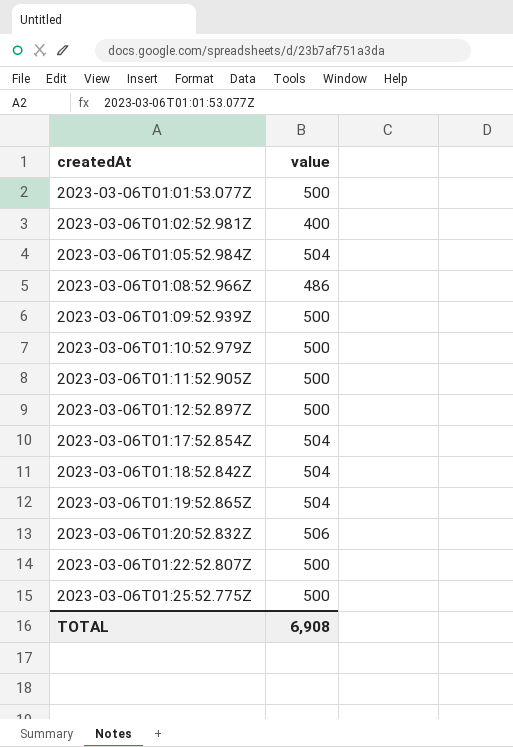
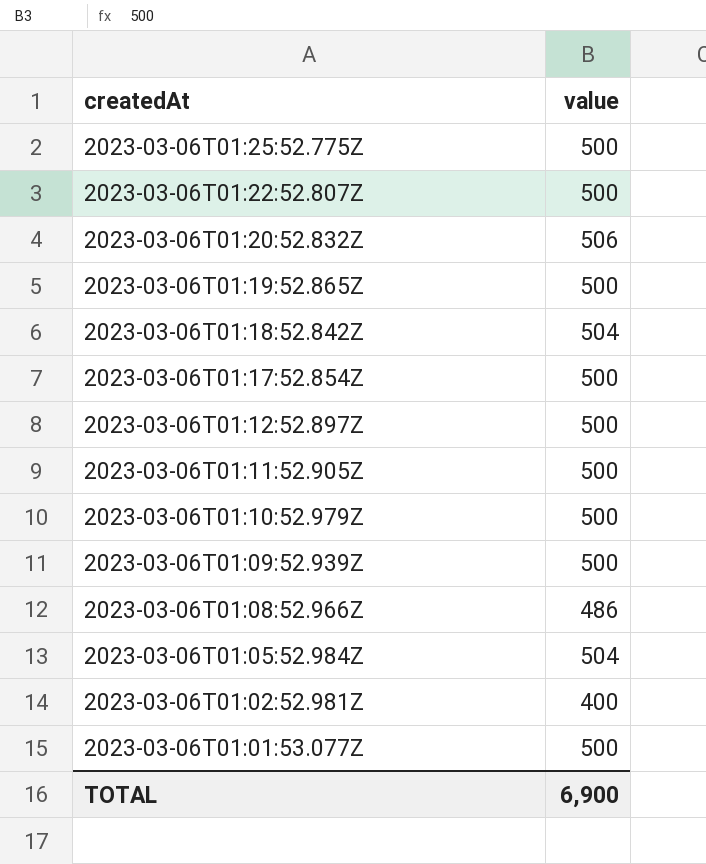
row order: createdAt ascending -> createdAt descending
2023-03-06T01:19:52.865Z | value: 504 -> 500
2023-03-06T01:17:52.854Z | value: 504 -> 500
TOTAL | value: 6,908 -> 6,900

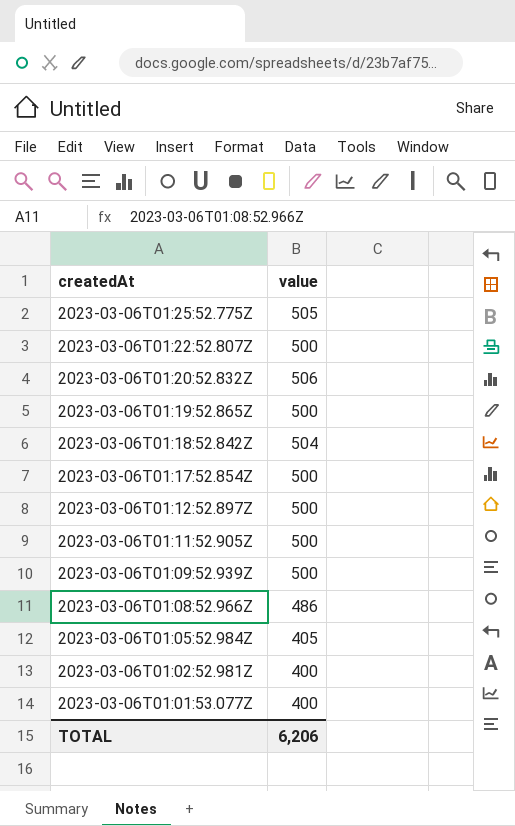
row 2023-03-06T01:10:52.979Z: 500 -> none
2023-03-06T01:25:52.775Z | value: 500 -> 505
2023-03-06T01:05:52.984Z | value: 504 -> 405
2023-03-06T01:01:53.077Z | value: 500 -> 400
TOTAL | value: 6,900 -> 6,206

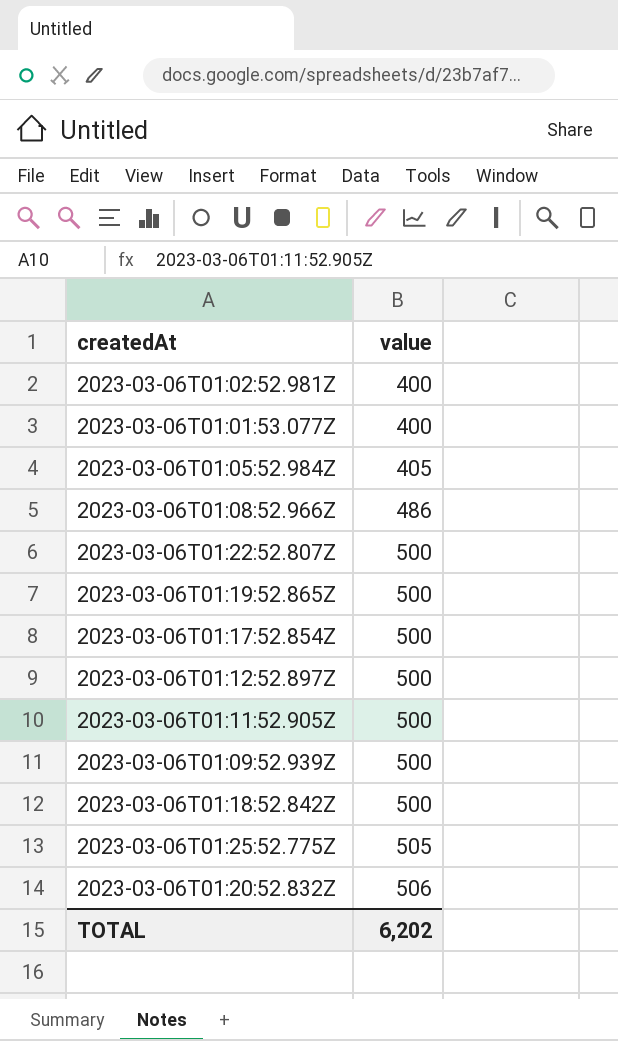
row order: createdAt descending -> value ascending
2023-03-06T01:18:52.842Z | value: 504 -> 500
TOTAL | value: 6,206 -> 6,202

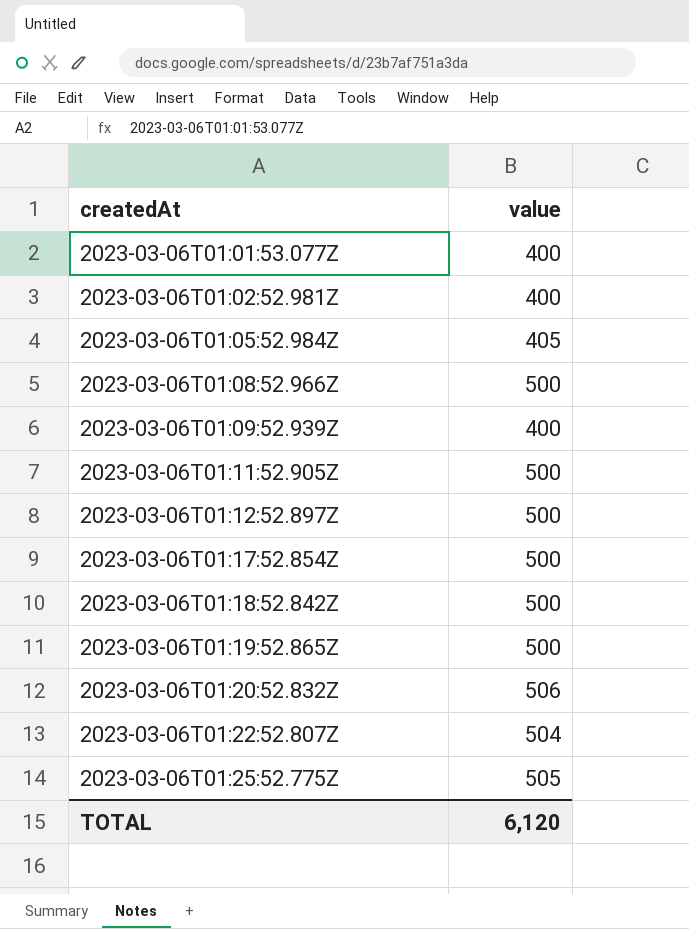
row order: value ascending -> createdAt ascending
2023-03-06T01:08:52.966Z | value: 486 -> 500
2023-03-06T01:09:52.939Z | value: 500 -> 400
2023-03-06T01:22:52.807Z | value: 500 -> 504
TOTAL | value: 6,202 -> 6,120

